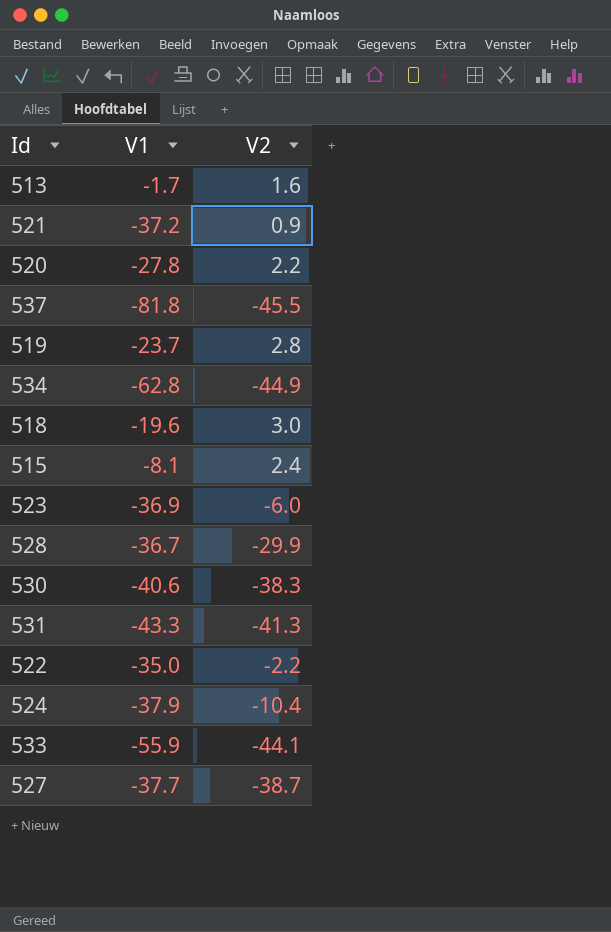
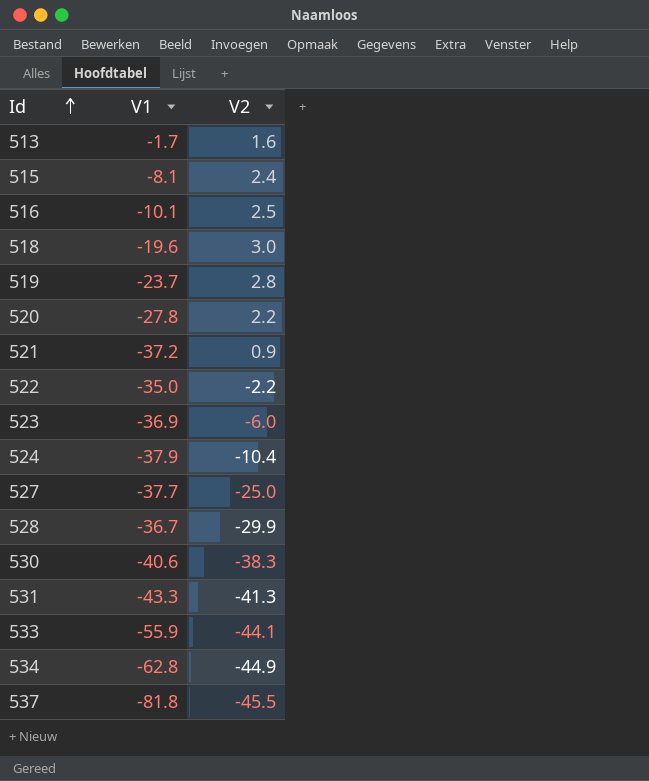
row order: none -> Id ascending
row 516: none -> -10.1 | 2.5
527 | V2: -38.7 -> -25.0

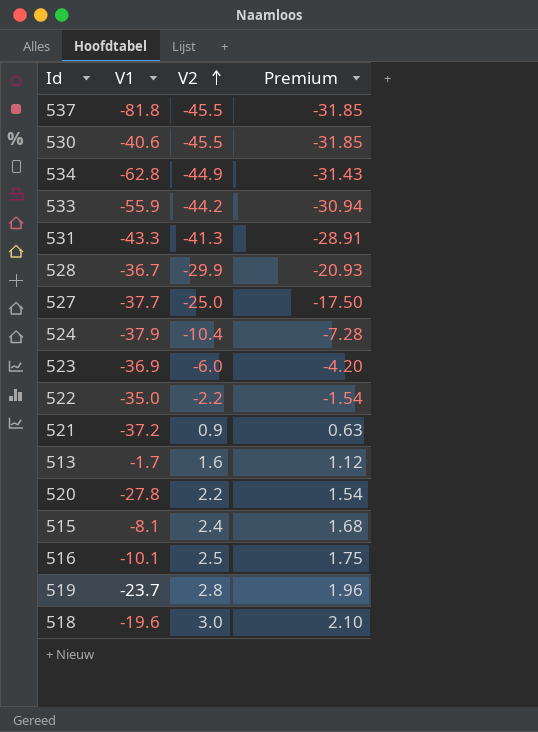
row order: Id ascending -> V2 ascending
column Premium | formula: none -> [V2] * 0.7
530 | V2: -38.3 -> -45.5
533 | V2: -44.1 -> -44.2

